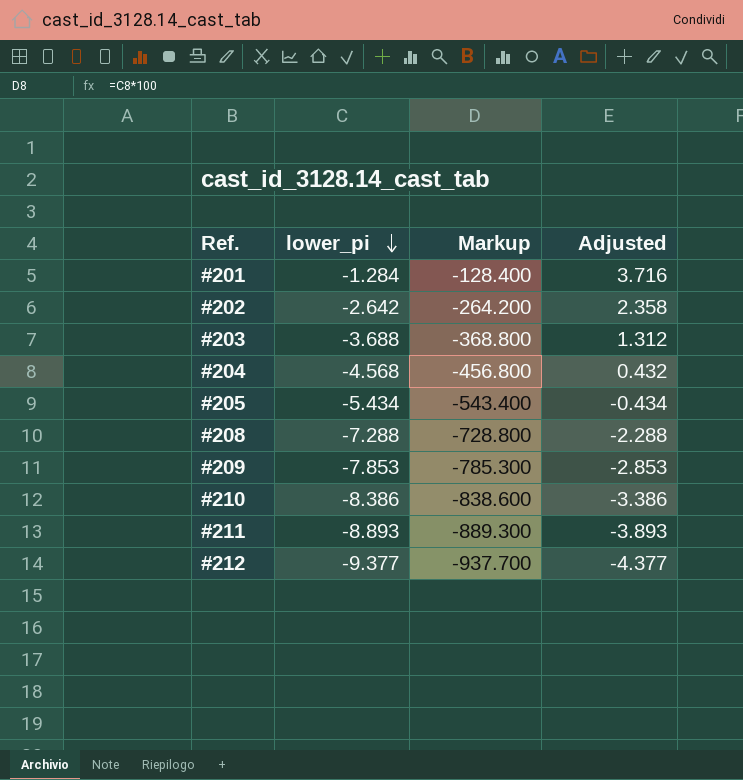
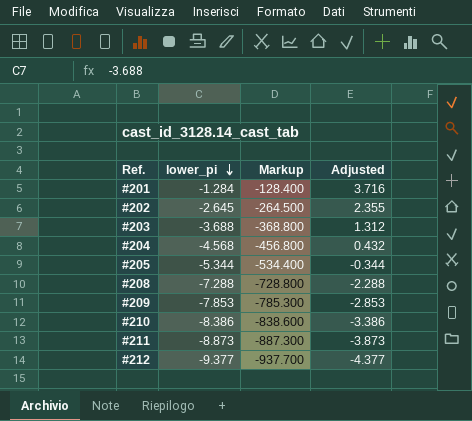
#202 | lower_pi: -2.642 -> -2.645
#202 | Markup: -264.200 -> -264.500
#202 | Adjusted: 2.358 -> 2.355
#205 | lower_pi: -5.434 -> -5.344
#205 | Markup: -543.400 -> -534.400
#205 | Adjusted: -0.434 -> -0.344
#211 | lower_pi: -8.893 -> -8.873
#211 | Markup: -889.300 -> -887.300
#211 | Adjusted: -3.893 -> -3.873

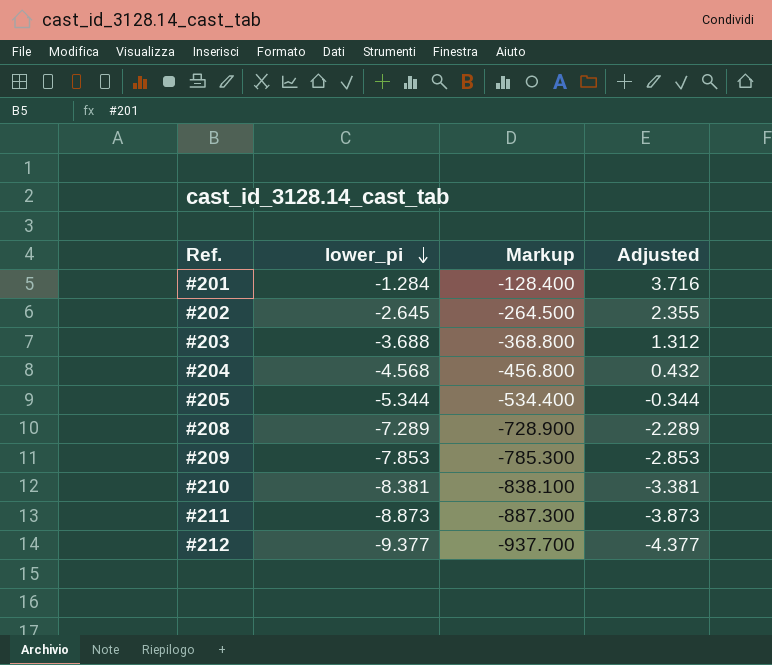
#208 | lower_pi: -7.288 -> -7.289
#208 | Markup: -728.800 -> -728.900
#208 | Adjusted: -2.288 -> -2.289
#210 | lower_pi: -8.386 -> -8.381
#210 | Markup: -838.600 -> -838.100
#210 | Adjusted: -3.386 -> -3.381

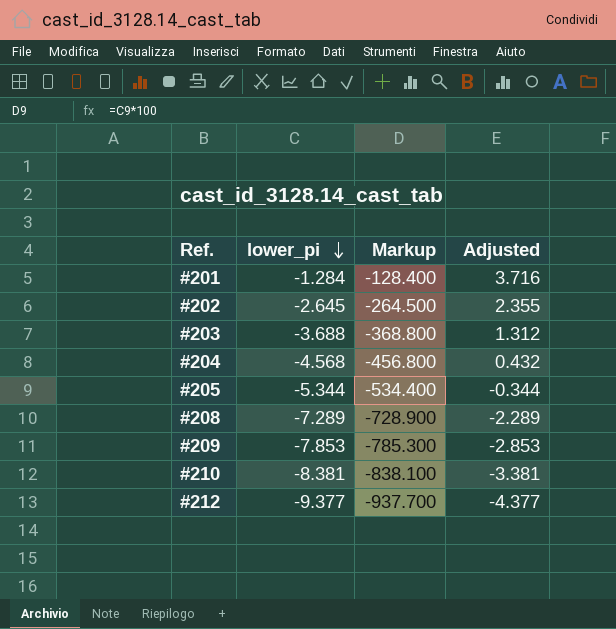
row #211: -8.873 | -887.300 | -3.873 -> none

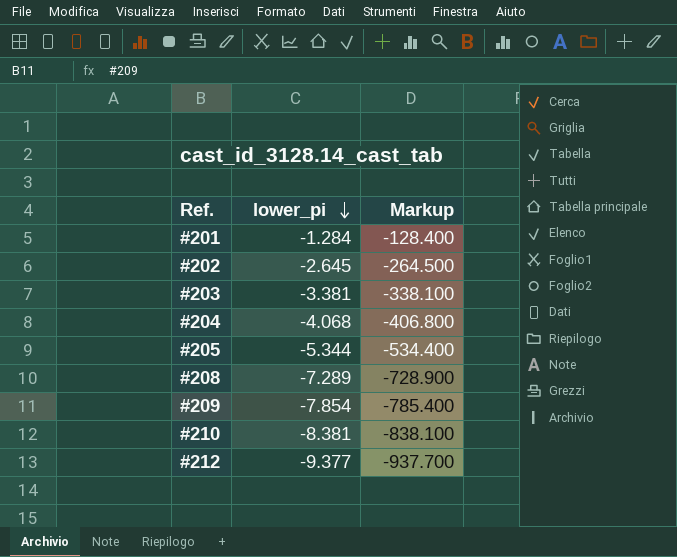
column Adjusted | formula: [lower_pi] + 5 -> none
#203 | lower_pi: -3.688 -> -3.381
#203 | Markup: -368.800 -> -338.100
#204 | lower_pi: -4.568 -> -4.068
#204 | Markup: -456.800 -> -406.800
#209 | lower_pi: -7.853 -> -7.854
#209 | Markup: -785.300 -> -785.400

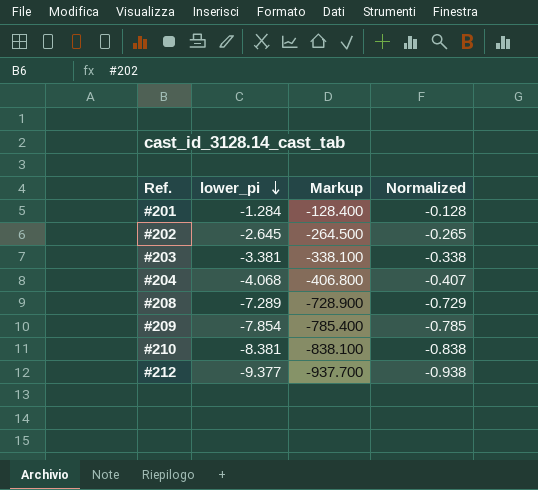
column Normalized | formula: none -> [lower_pi] * 0.1
row #205: -5.344 | -534.400 -> none

